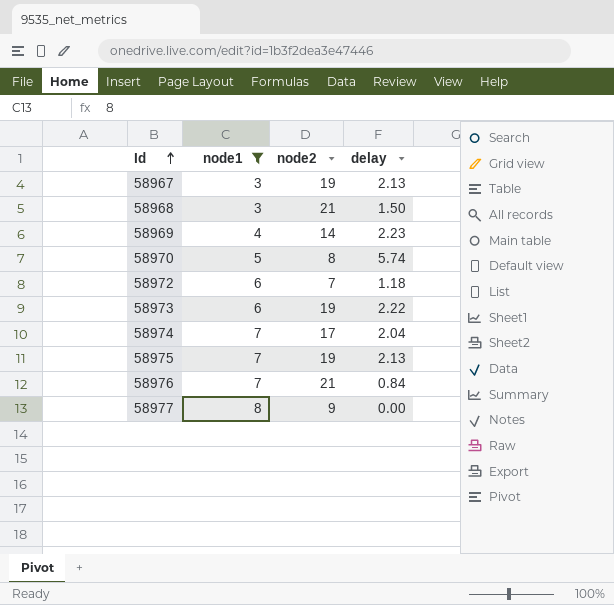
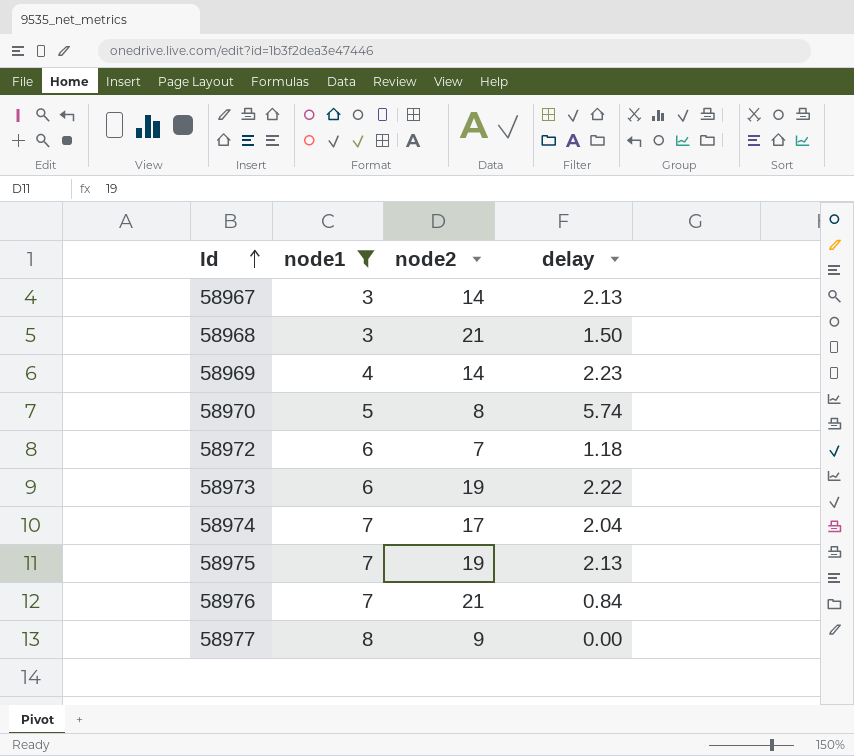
58967 | node2: 19 -> 14

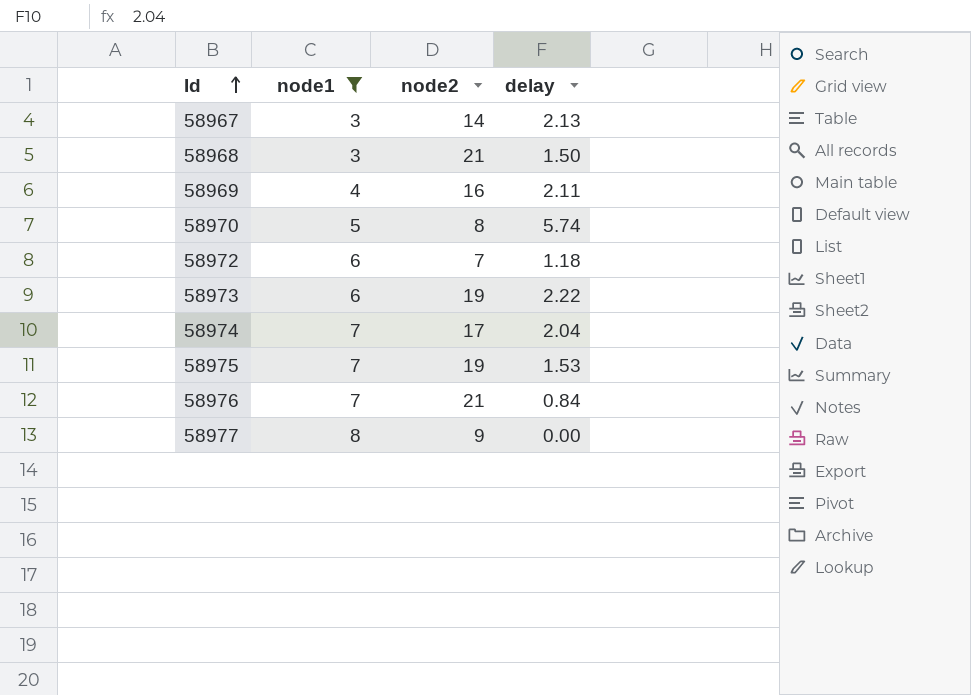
58969 | node2: 14 -> 16
58969 | delay: 2.23 -> 2.11
58975 | delay: 2.13 -> 1.53

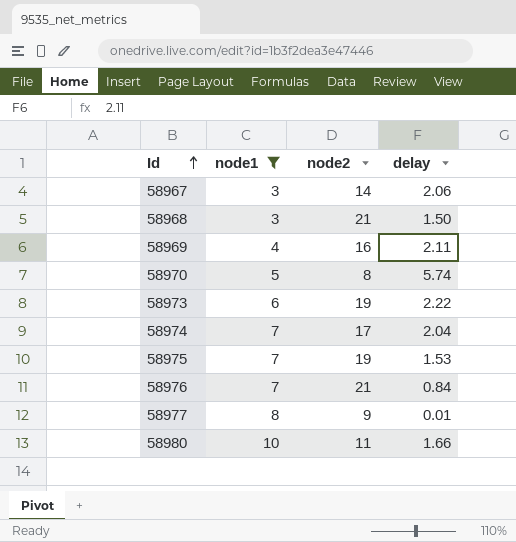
row 58972: 6 | 7 | 1.18 -> none
58967 | delay: 2.13 -> 2.06
58977 | delay: 0.00 -> 0.01
row 58980: none -> 10 | 11 | 1.66

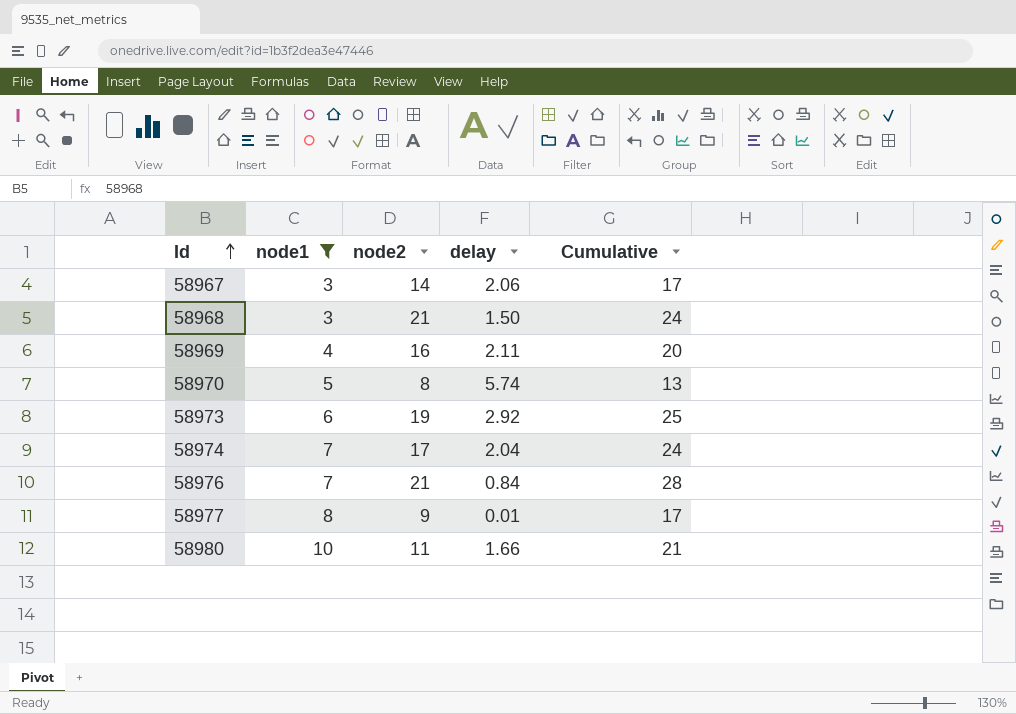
column Cumulative | formula: none -> [node1] + [node2]
row 58975: 7 | 19 | 1.53 -> none
58973 | delay: 2.22 -> 2.92

